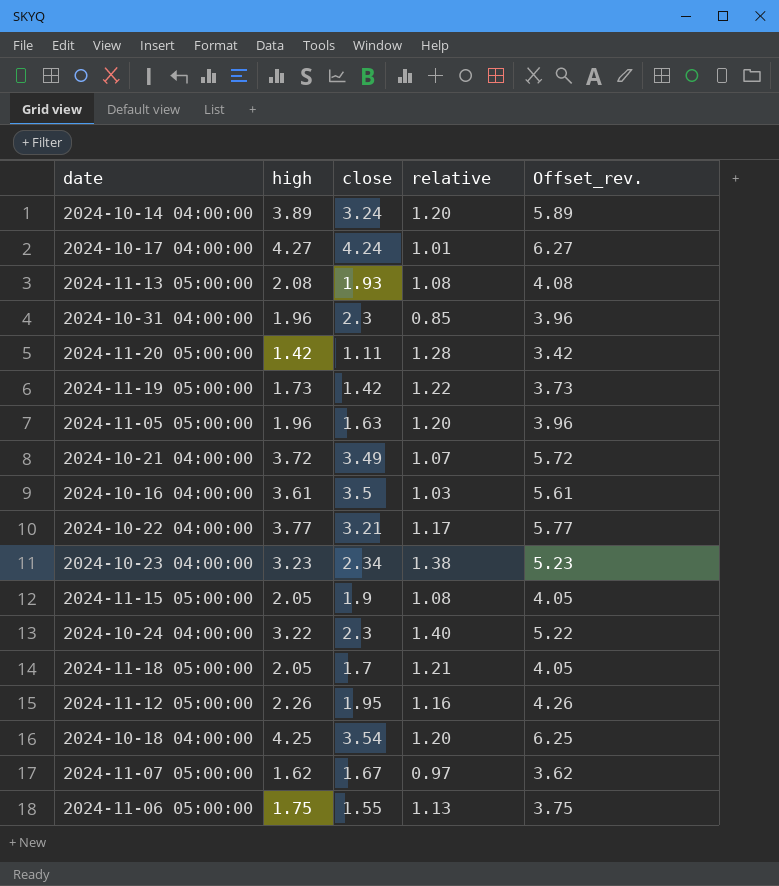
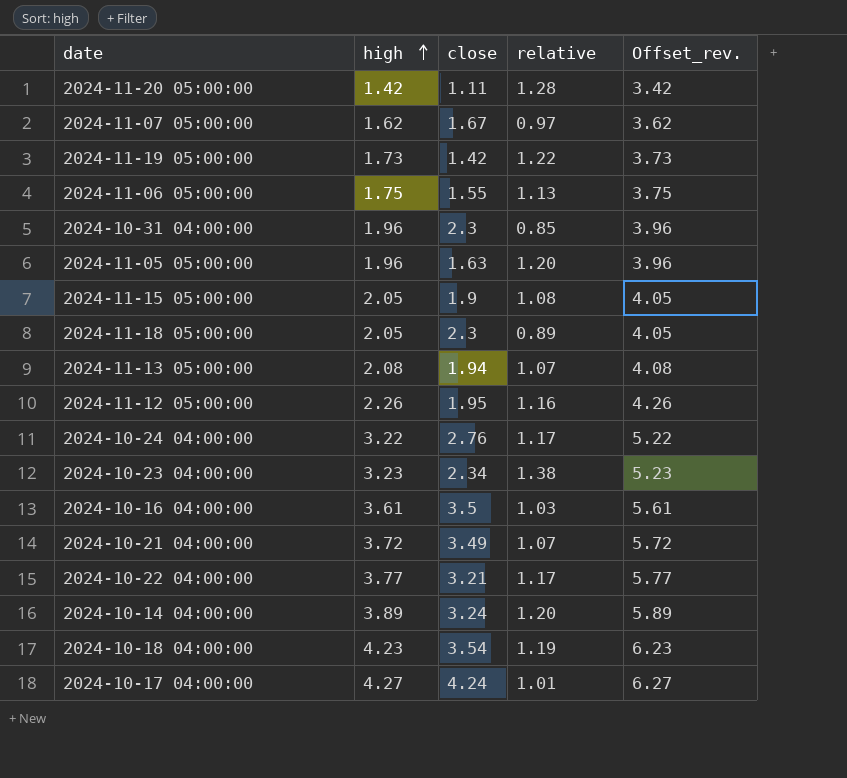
row order: none -> high ascending
2024-11-18 05:00:00 | close: 1.7 -> 2.3
2024-11-18 05:00:00 | relative: 1.21 -> 0.89
2024-11-13 05:00:00 | close: 1.93 -> 1.94
2024-11-13 05:00:00 | relative: 1.08 -> 1.07
2024-10-24 04:00:00 | close: 2.3 -> 2.76
2024-10-24 04:00:00 | relative: 1.40 -> 1.17
2024-10-18 04:00:00 | high: 4.25 -> 4.23
2024-10-18 04:00:00 | relative: 1.20 -> 1.19
2024-10-18 04:00:00 | Offset_rev.: 6.25 -> 6.23

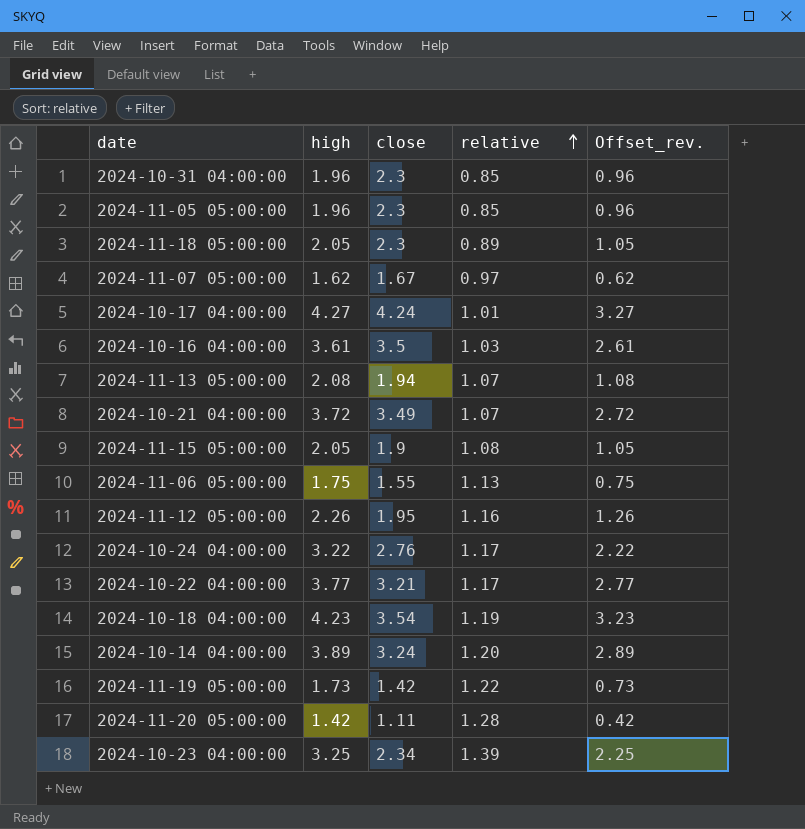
row order: high ascending -> relative ascending
column Offset_rev. | formula: [high] + 2 -> [high] - 1
2024-11-05 05:00:00 | close: 1.63 -> 2.3
2024-11-05 05:00:00 | relative: 1.20 -> 0.85
2024-10-23 04:00:00 | high: 3.23 -> 3.25
2024-10-23 04:00:00 | relative: 1.38 -> 1.39

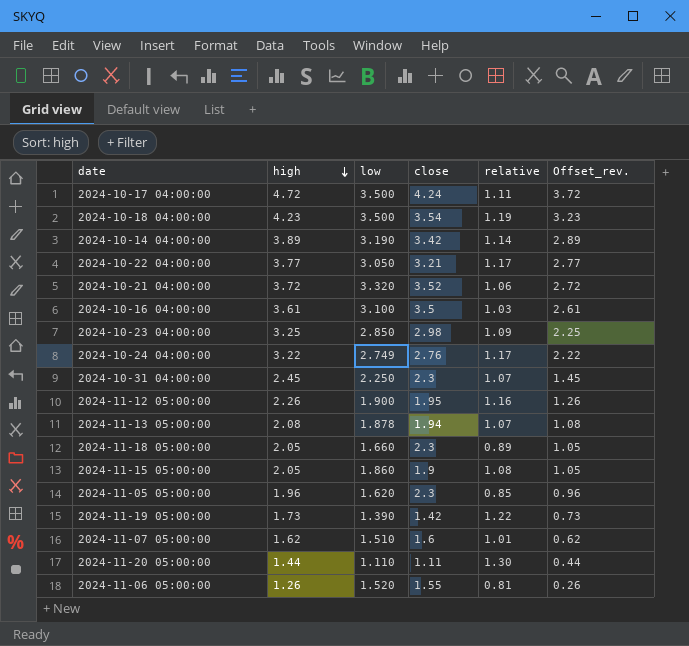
row order: relative ascending -> high descending
column low | position: none -> 3
2024-10-17 04:00:00 | high: 4.27 -> 4.72
2024-10-17 04:00:00 | relative: 1.01 -> 1.11
2024-10-17 04:00:00 | Offset_rev.: 3.27 -> 3.72
2024-10-14 04:00:00 | close: 3.24 -> 3.42
2024-10-14 04:00:00 | relative: 1.20 -> 1.14
2024-10-21 04:00:00 | close: 3.49 -> 3.52
2024-10-21 04:00:00 | relative: 1.07 -> 1.06
2024-10-23 04:00:00 | close: 2.34 -> 2.98
2024-10-23 04:00:00 | relative: 1.39 -> 1.09
2024-10-31 04:00:00 | high: 1.96 -> 2.45
2024-10-31 04:00:00 | relative: 0.85 -> 1.07
2024-10-31 04:00:00 | Offset_rev.: 0.96 -> 1.45
2024-11-07 05:00:00 | close: 1.67 -> 1.6
2024-11-07 05:00:00 | relative: 0.97 -> 1.01
2024-11-20 05:00:00 | high: 1.42 -> 1.44
2024-11-20 05:00:00 | relative: 1.28 -> 1.30
2024-11-20 05:00:00 | Offset_rev.: 0.42 -> 0.44
2024-11-06 05:00:00 | high: 1.75 -> 1.26
2024-11-06 05:00:00 | relative: 1.13 -> 0.81
2024-11-06 05:00:00 | Offset_rev.: 0.75 -> 0.26

